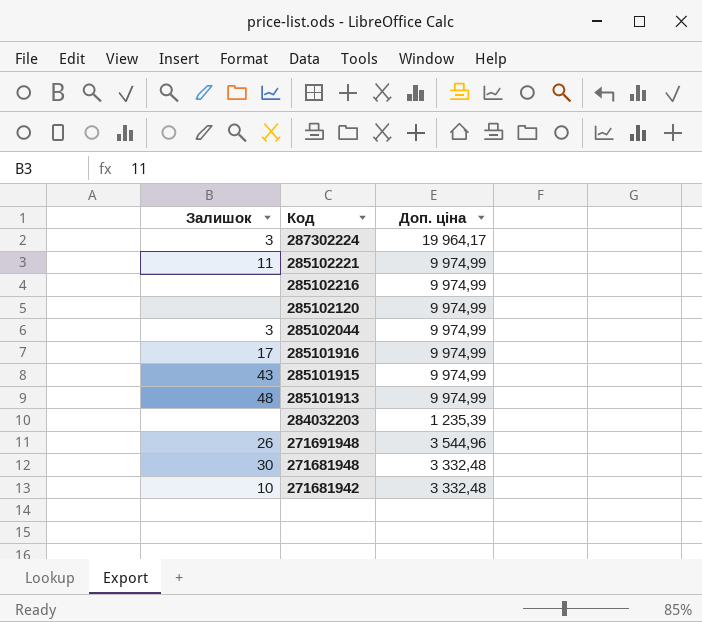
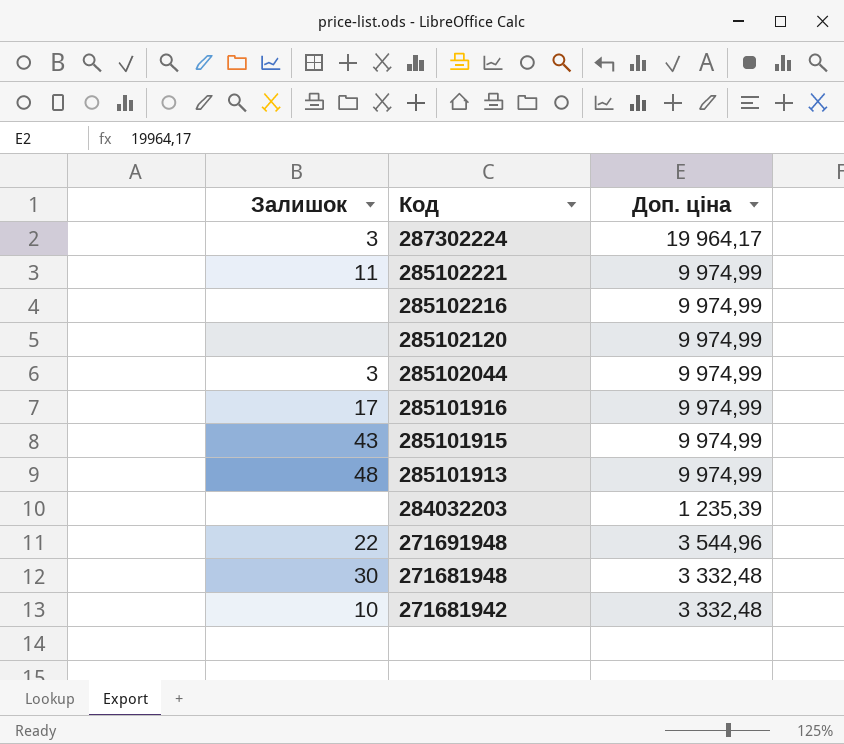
271691948 | Залишок: 26 -> 22

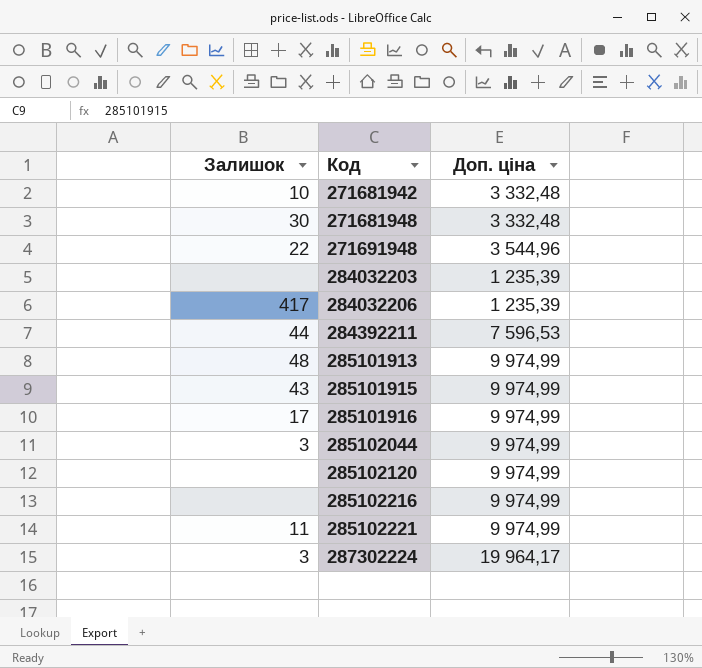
row order: Код descending -> Код ascending
row 284032206: none -> 417 | 1 235,39
row 284392211: none -> 44 | 7 596,53

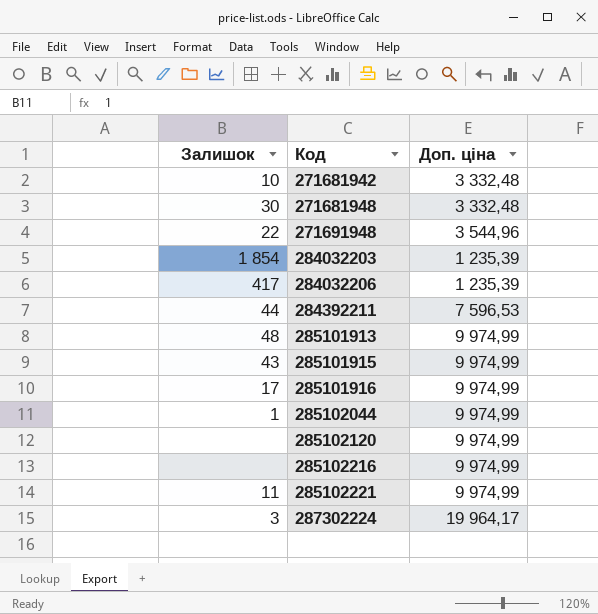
284032203 | Залишок: none -> 1 854
285102044 | Залишок: 3 -> 1

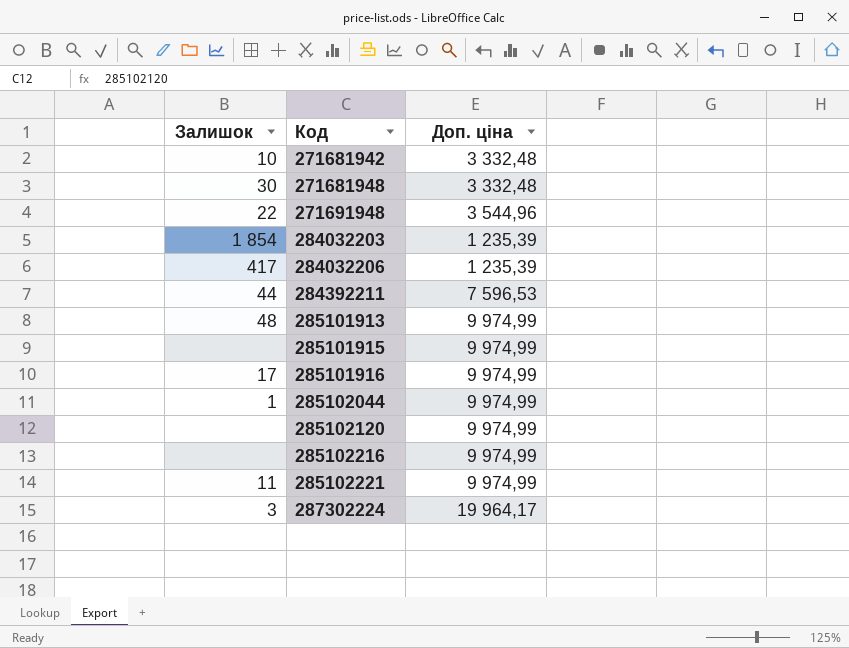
285101915 | Залишок: 43 -> none

